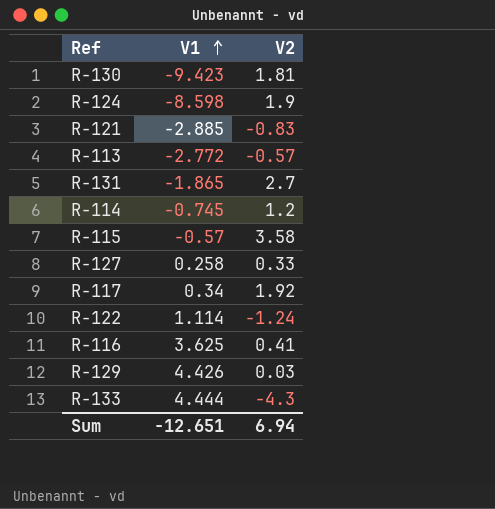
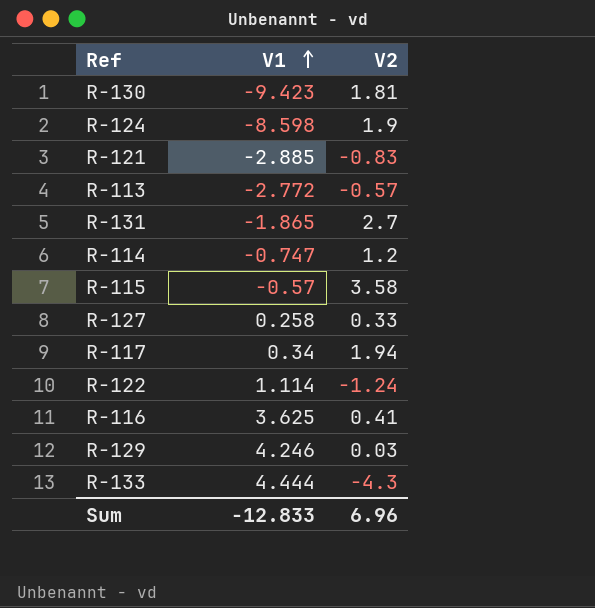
R-114 | V1: -0.745 -> -0.747
R-117 | V2: 1.92 -> 1.94
R-129 | V1: 4.426 -> 4.246
Sum | V1: -12.651 -> -12.833
Sum | V2: 6.94 -> 6.96

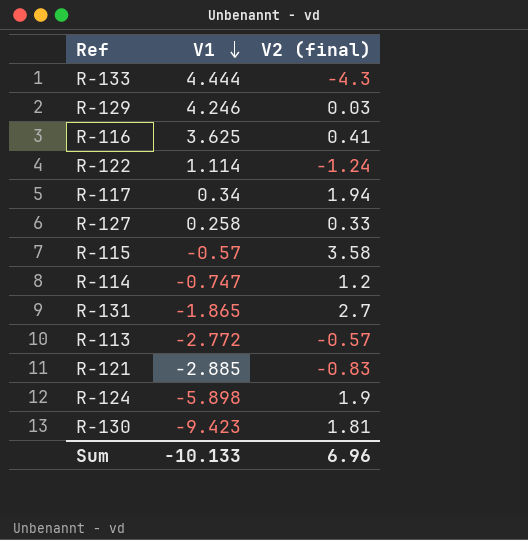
row order: V1 ascending -> V1 descending
column name: V2 -> V2 (final)
R-124 | V1: -8.598 -> -5.898
Sum | V1: -12.833 -> -10.133

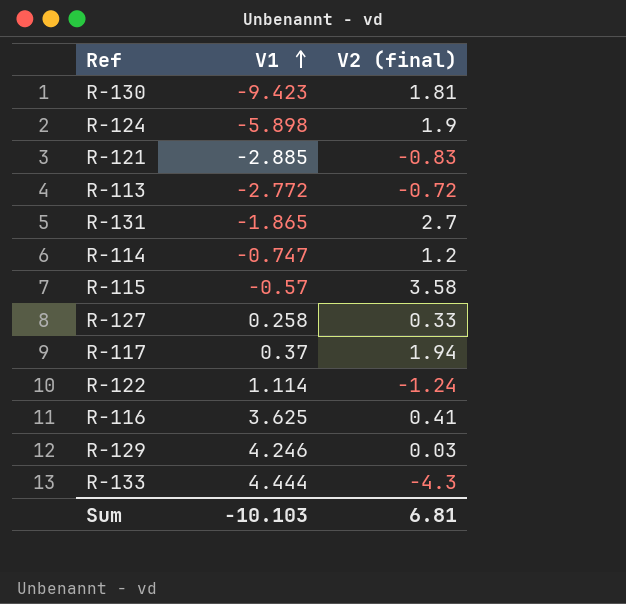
row order: V1 descending -> V1 ascending
R-113 | V2 (final): -0.57 -> -0.72
R-117 | V1: 0.34 -> 0.37
Sum | V1: -10.133 -> -10.103
Sum | V2 (final): 6.96 -> 6.81

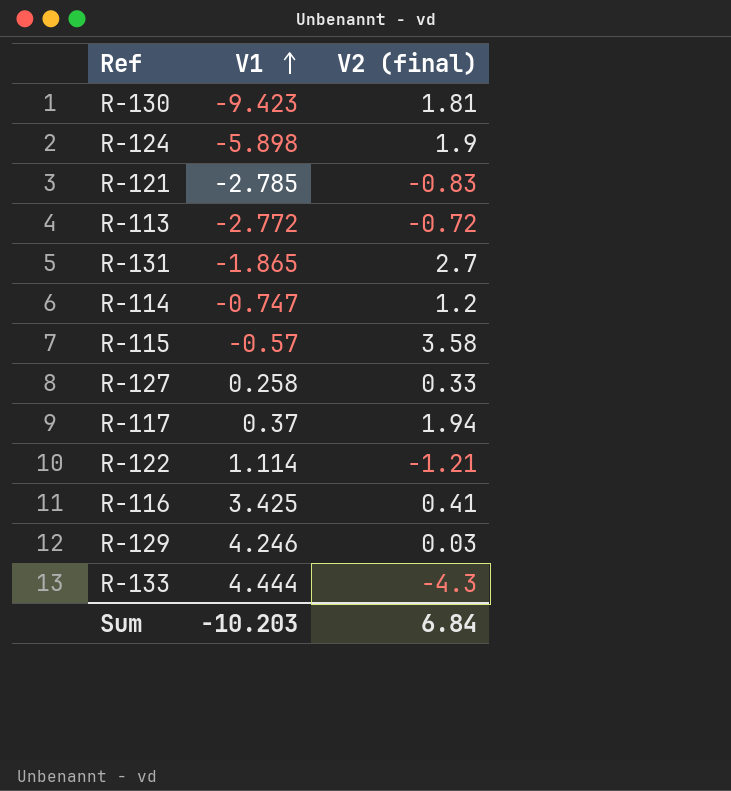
R-121 | V1: -2.885 -> -2.785
R-122 | V2 (final): -1.24 -> -1.21
R-116 | V1: 3.625 -> 3.425
Sum | V1: -10.103 -> -10.203
Sum | V2 (final): 6.81 -> 6.84

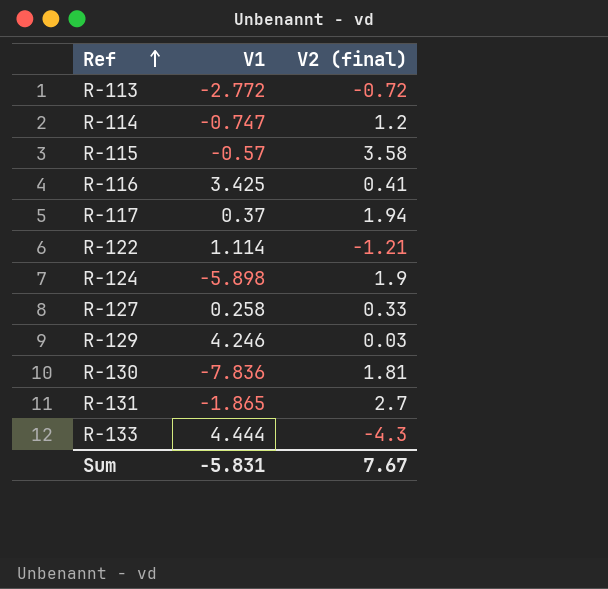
row order: V1 ascending -> Ref ascending
row R-121: -2.785 | -0.83 -> none
R-130 | V1: -9.423 -> -7.836
Sum | V1: -10.203 -> -5.831
Sum | V2 (final): 6.84 -> 7.67

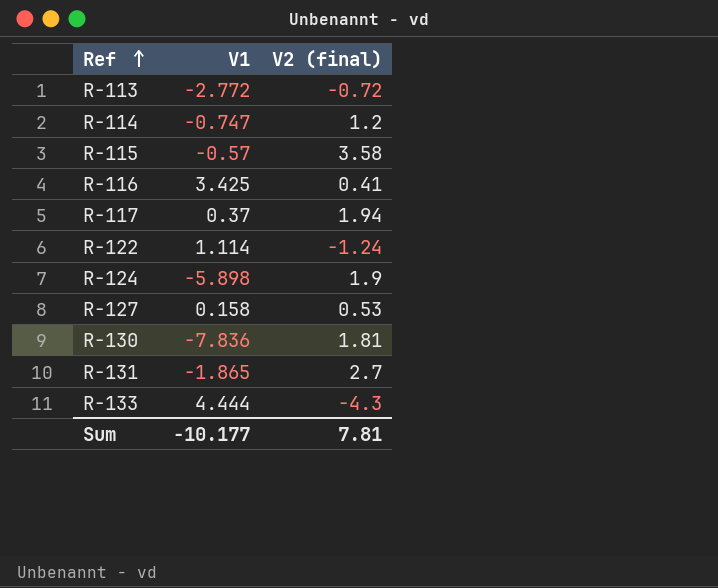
row R-129: 4.246 | 0.03 -> none
R-122 | V2 (final): -1.21 -> -1.24
R-127 | V1: 0.258 -> 0.158
R-127 | V2 (final): 0.33 -> 0.53
Sum | V1: -5.831 -> -10.177
Sum | V2 (final): 7.67 -> 7.81

